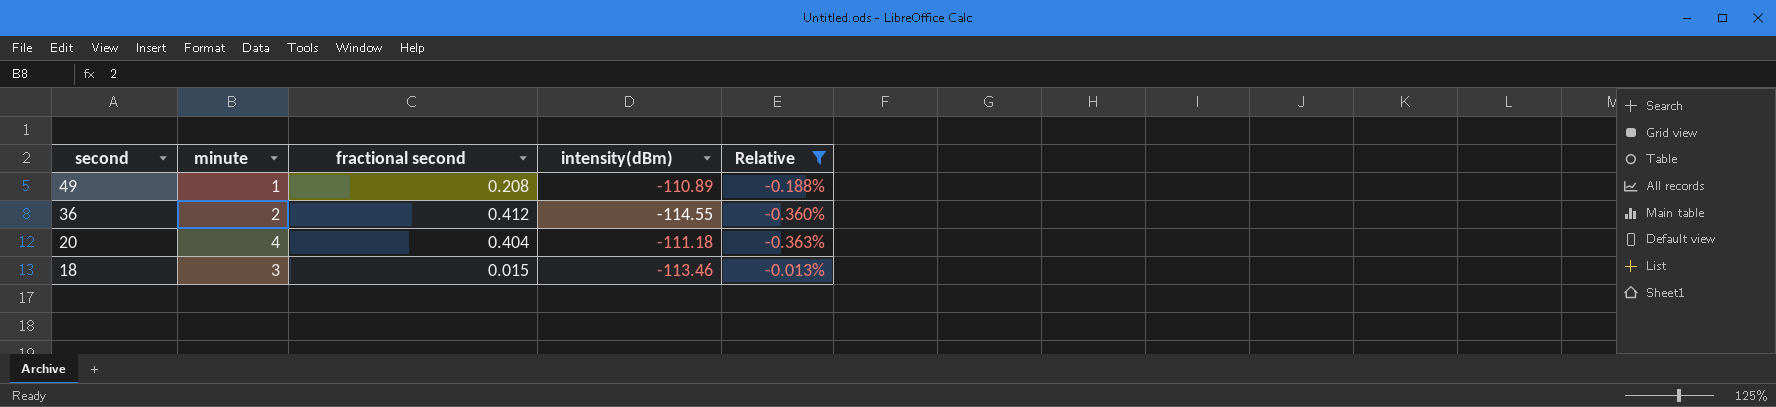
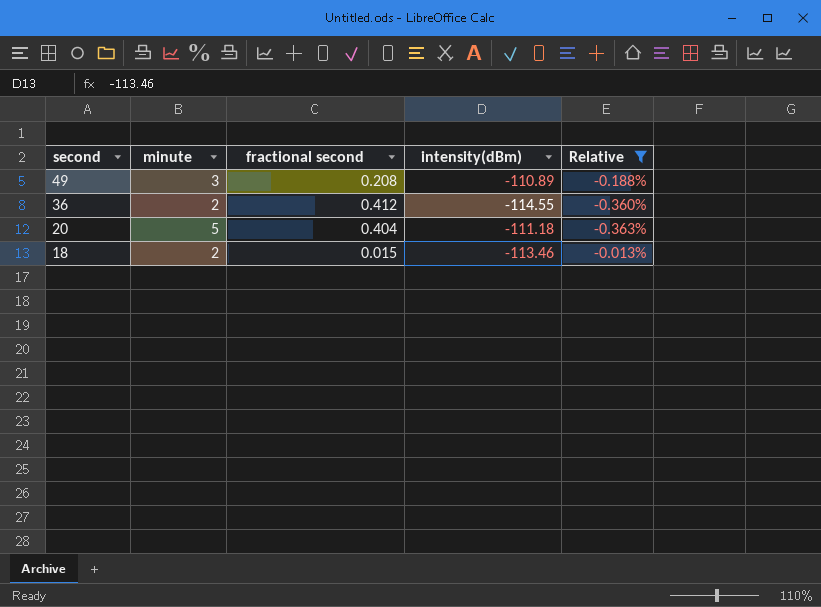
49 | minute: 1 -> 3
20 | minute: 4 -> 5
18 | minute: 3 -> 2

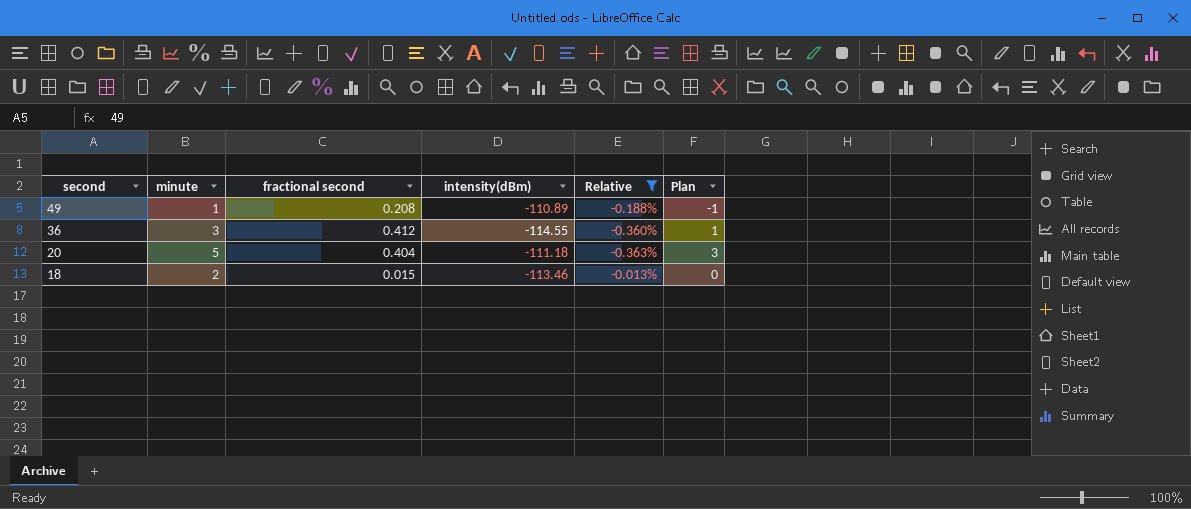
column Plan | formula: none -> [minute] - 2
49 | minute: 3 -> 1
36 | minute: 2 -> 3

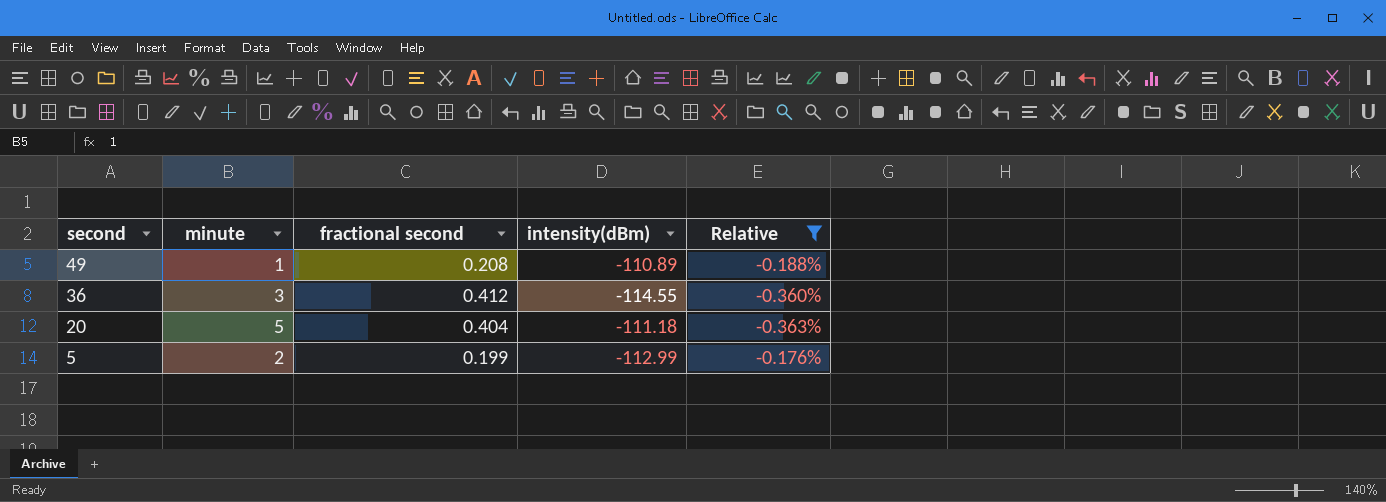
column Plan | formula: [minute] - 2 -> none
row 18: 2 | 0.015 | -113.46 | -0.013% | 0 -> none
row 5: none -> 2 | 0.199 | -112.99 | -0.176%

